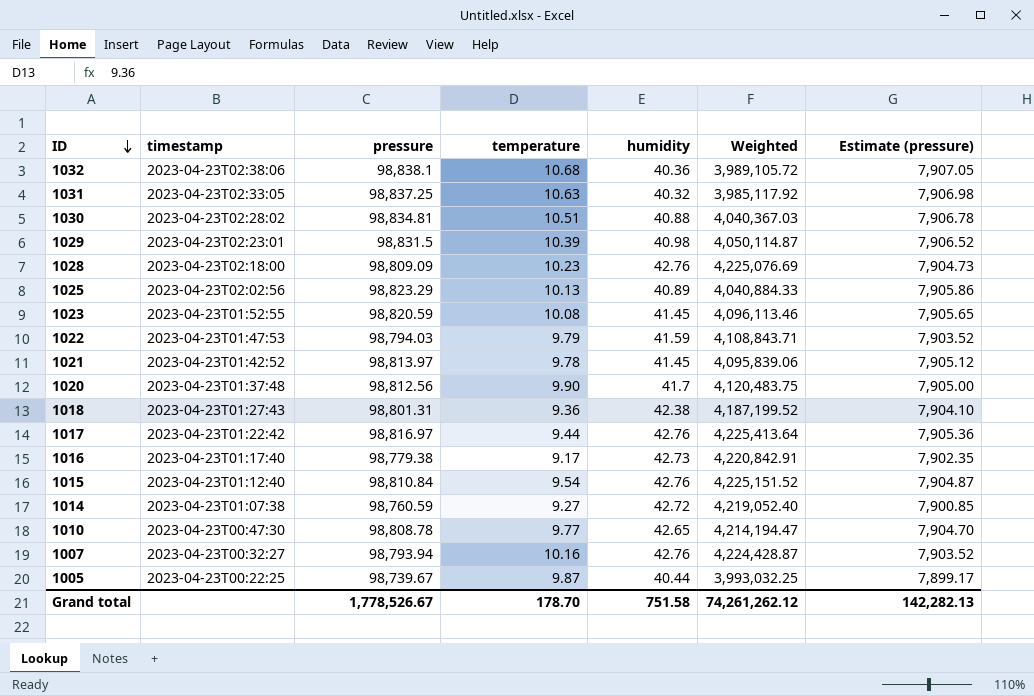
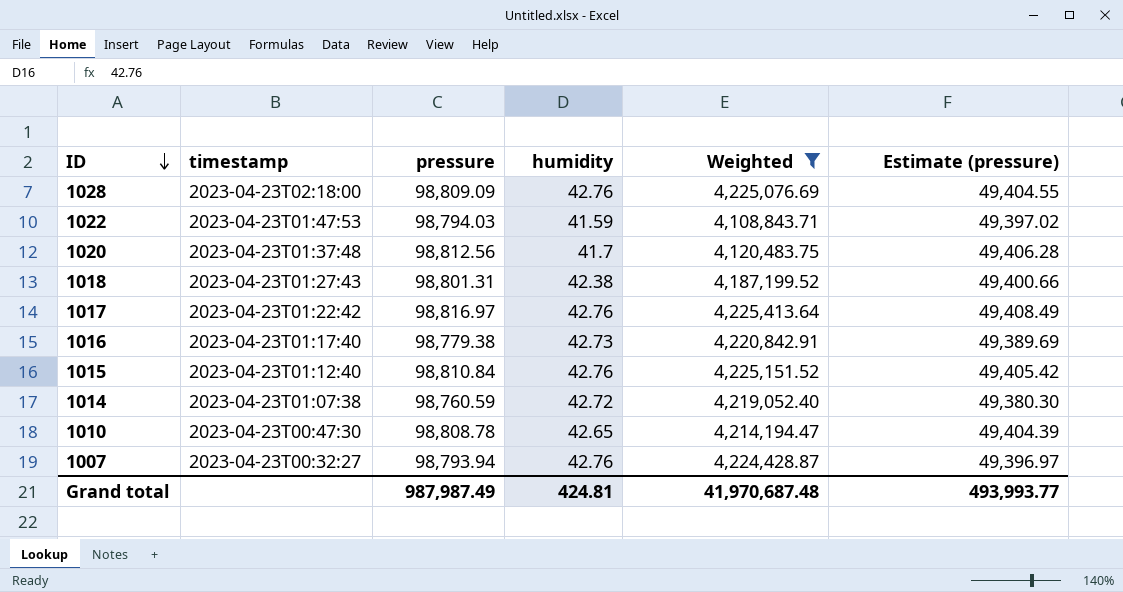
filter: none -> Weighted >= 4,108,843.71
column temperature | position: 4 -> none
column Estimate (pressure) | formula: [pressure] * 0.08 -> [pressure] * 0.5
Grand total | pressure: 1,778,526.67 -> 987,987.49
Grand total | humidity: 751.58 -> 424.81
Grand total | Weighted: 74,261,262.12 -> 41,970,687.48
Grand total | Estimate (pressure): 142,282.13 -> 493,993.77

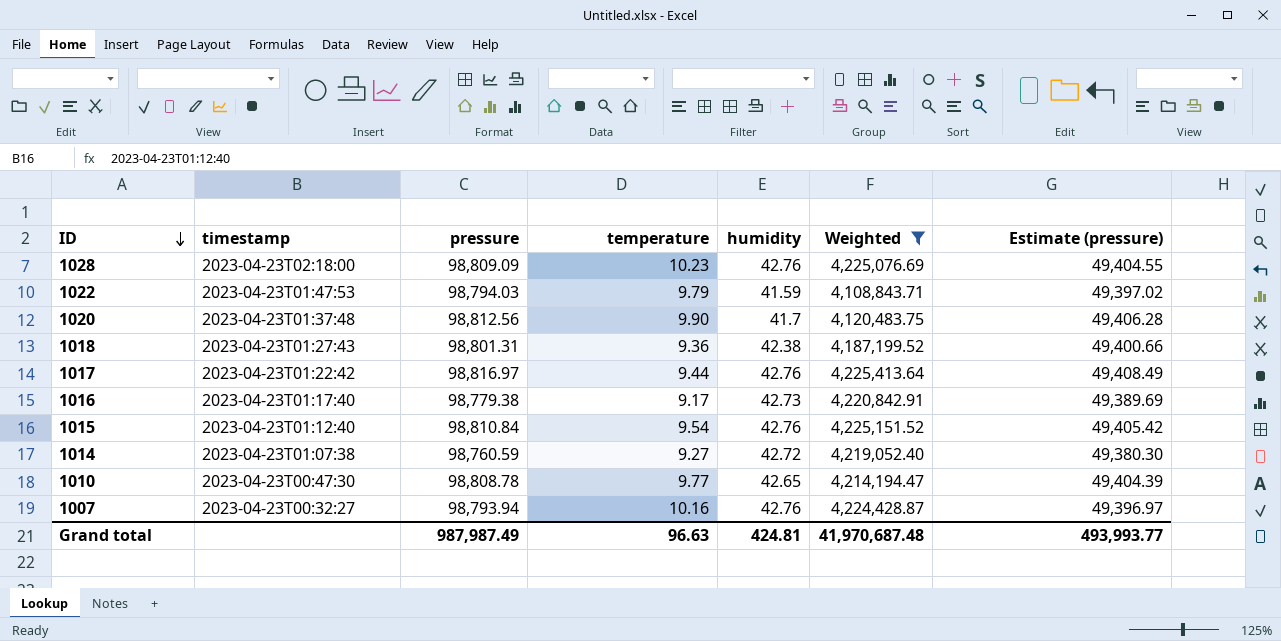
column temperature | position: none -> 4

